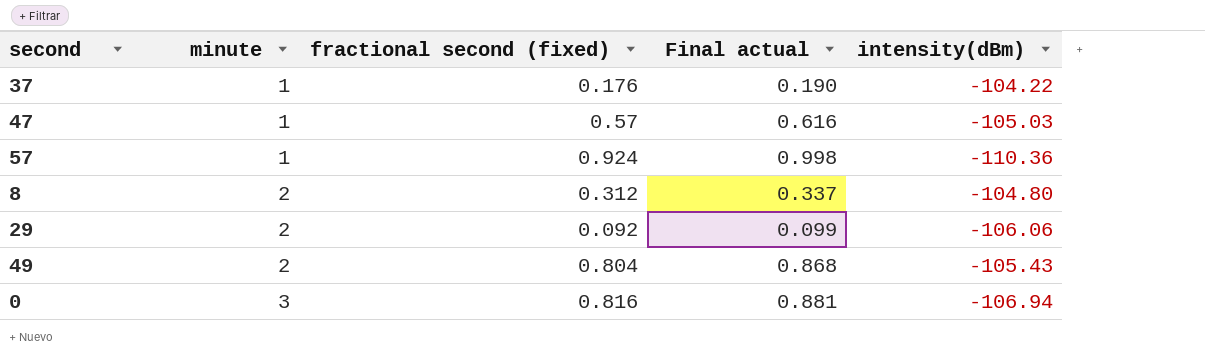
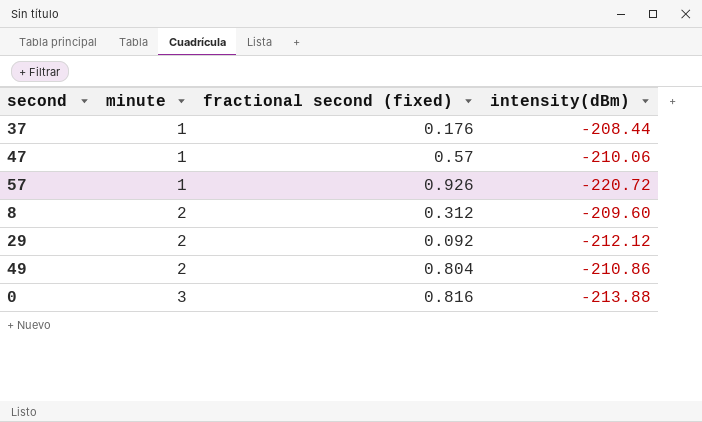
column Final actual | formula: [fractional second (fixed)] * 1.08 -> none
37 | intensity(dBm): -104.22 -> -208.44
47 | intensity(dBm): -105.03 -> -210.06
57 | fractional second (fixed): 0.924 -> 0.926
57 | intensity(dBm): -110.36 -> -220.72
8 | intensity(dBm): -104.80 -> -209.60
29 | intensity(dBm): -106.06 -> -212.12
49 | intensity(dBm): -105.43 -> -210.86
0 | intensity(dBm): -106.94 -> -213.88

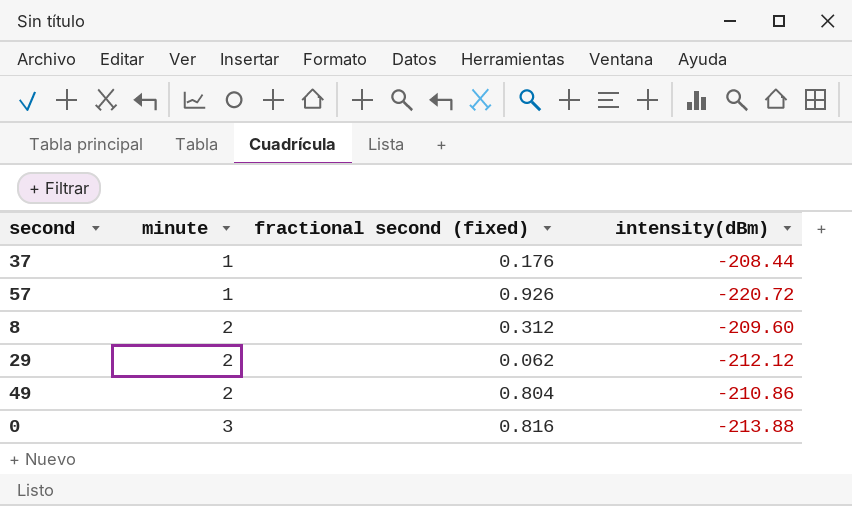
row 47: 1 | 0.57 | -210.06 -> none
29 | fractional second (fixed): 0.092 -> 0.062

